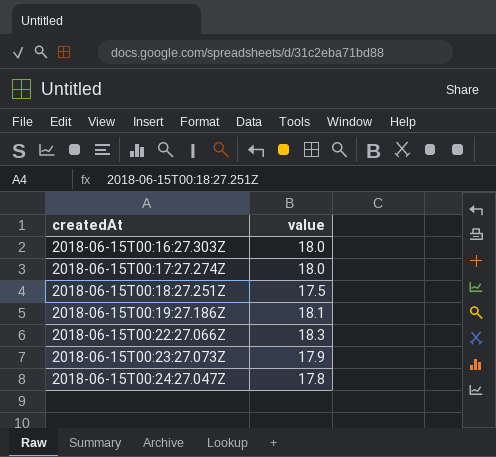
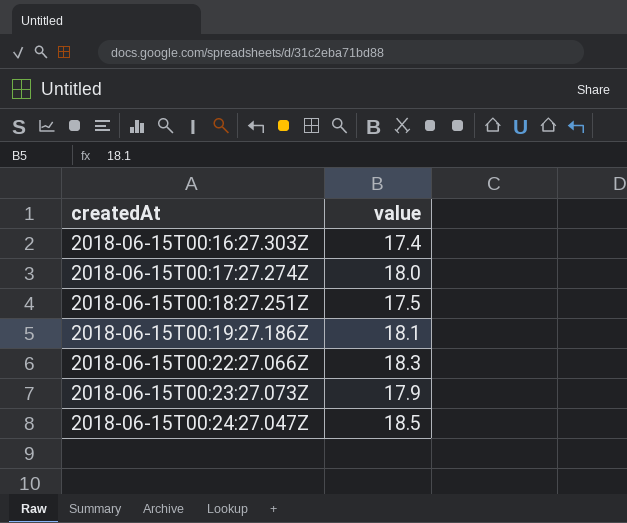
2018-06-15T00:16:27.303Z | value: 18.0 -> 17.4
2018-06-15T00:24:27.047Z | value: 17.8 -> 18.5

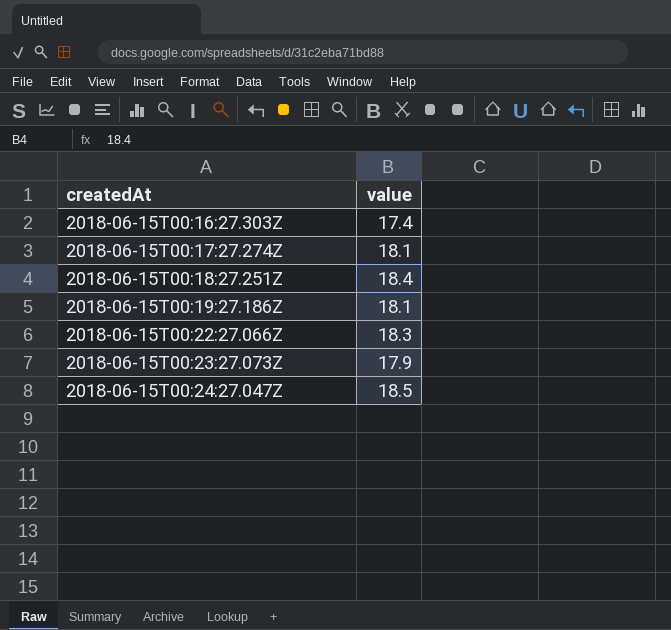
2018-06-15T00:17:27.274Z | value: 18.0 -> 18.1
2018-06-15T00:18:27.251Z | value: 17.5 -> 18.4

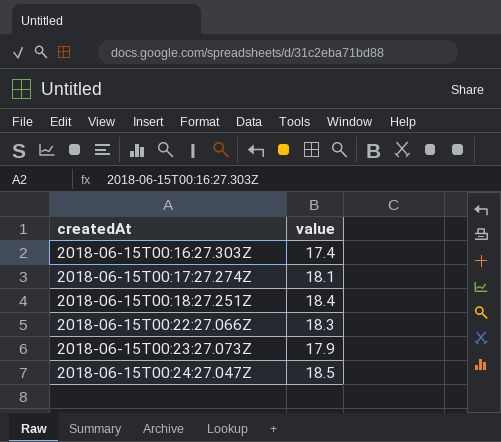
row 2018-06-15T00:19:27.186Z: 18.1 -> none

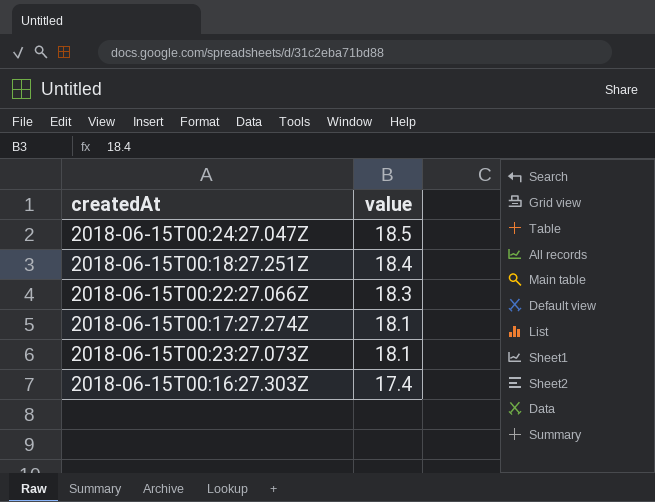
row order: createdAt ascending -> value descending
2018-06-15T00:23:27.073Z | value: 17.9 -> 18.1

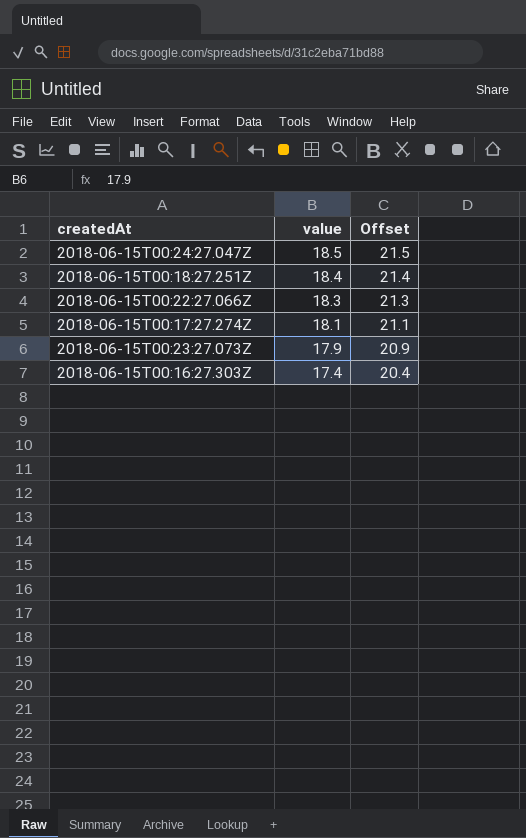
column Offset | formula: none -> [value] + 3
2018-06-15T00:23:27.073Z | value: 18.1 -> 17.9

